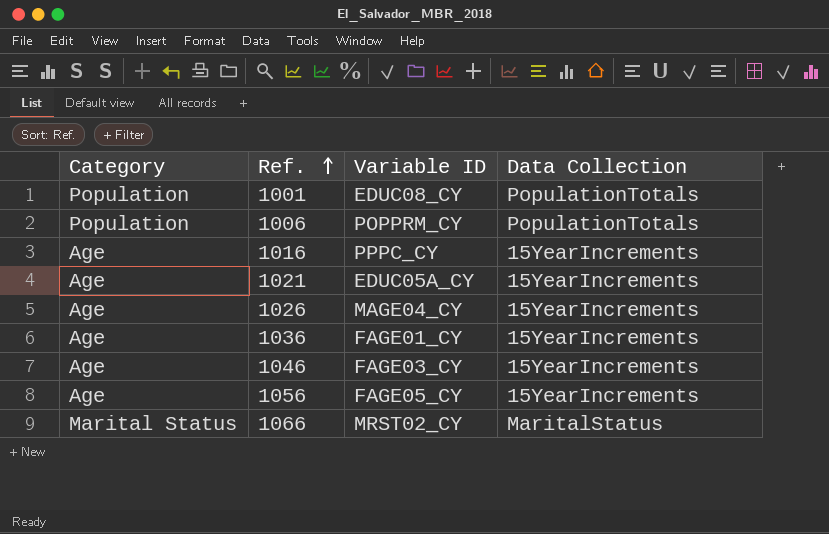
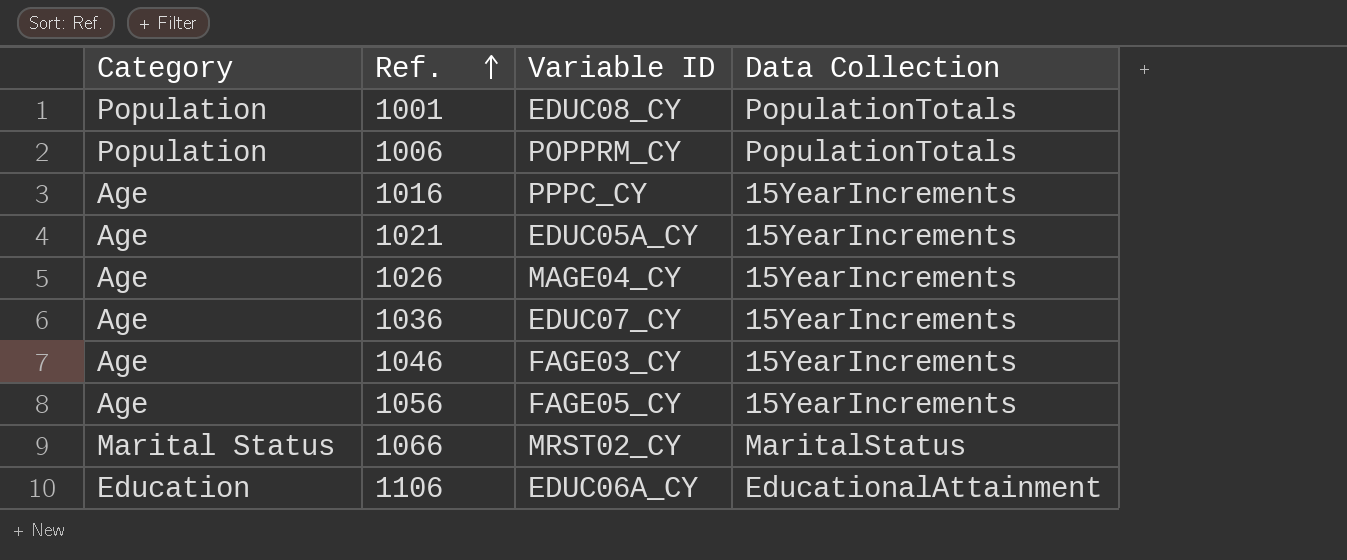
1036 | Variable ID: FAGE01_CY -> EDUC07_CY
row 1106: none -> Education | EDUC06A_CY | EducationalAttainment

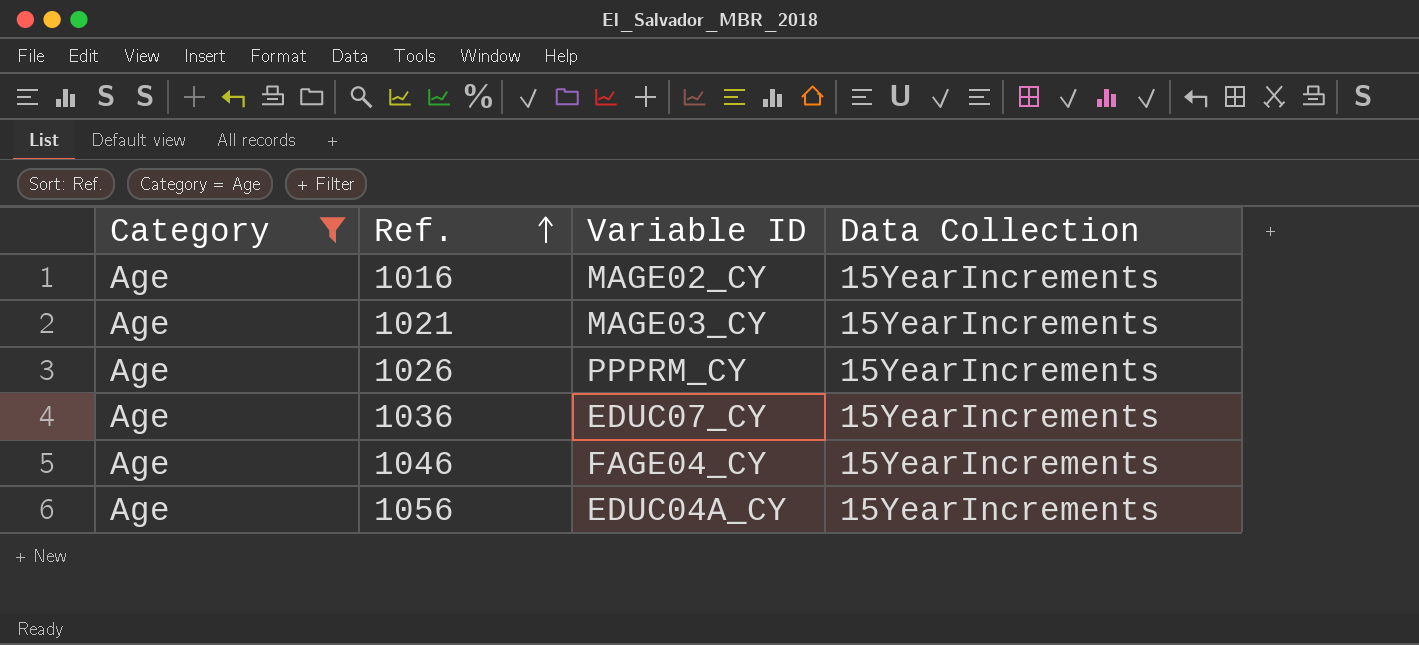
filter: none -> Category = Age
1016 | Variable ID: PPPC_CY -> MAGE02_CY
1021 | Variable ID: EDUC05A_CY -> MAGE03_CY
1026 | Variable ID: MAGE04_CY -> PPPRM_CY
1046 | Variable ID: FAGE03_CY -> FAGE04_CY
1056 | Variable ID: FAGE05_CY -> EDUC04A_CY

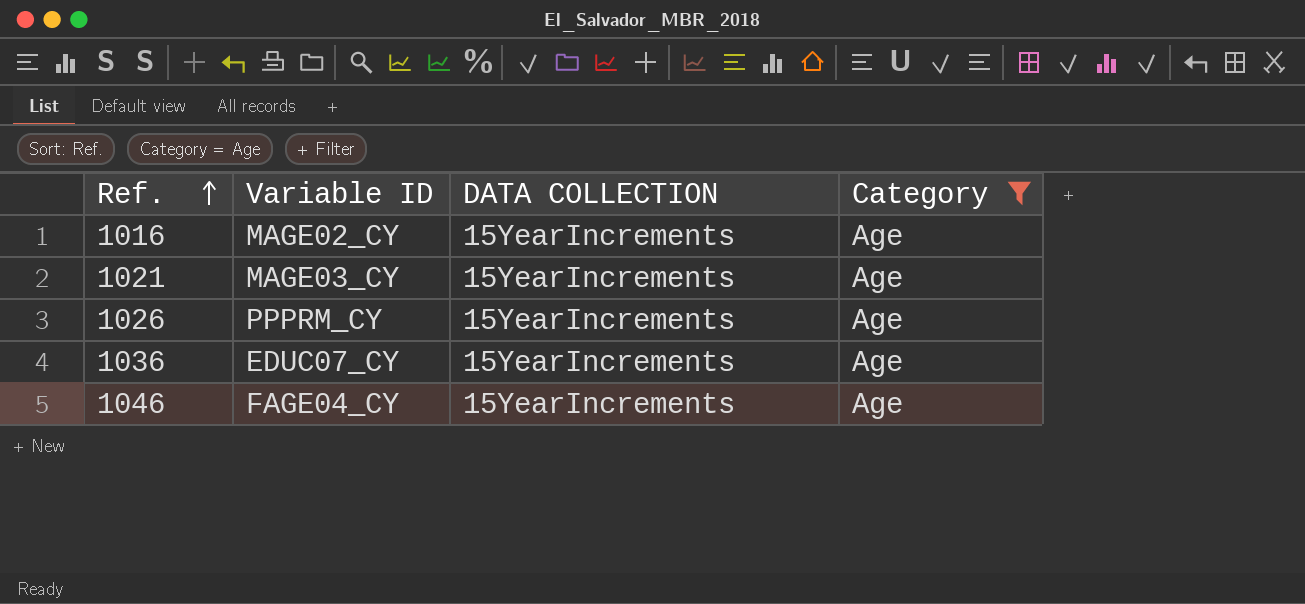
column name: Data Collection -> DATA COLLECTION
column Category | position: 1 -> 4
row 1056: Age | EDUC04A_CY | 15YearIncrements -> none

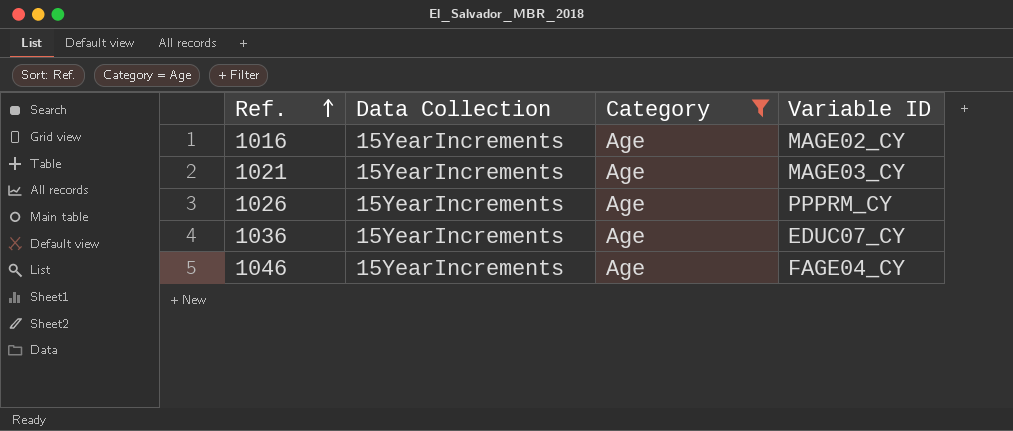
column name: DATA COLLECTION -> Data Collection
column Variable ID | position: 2 -> 4

